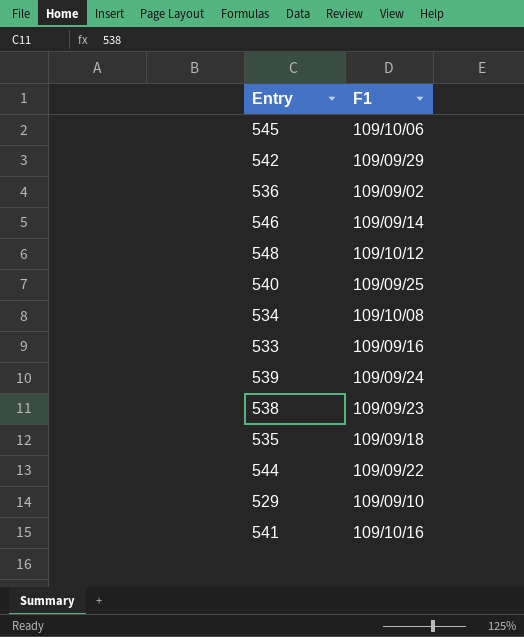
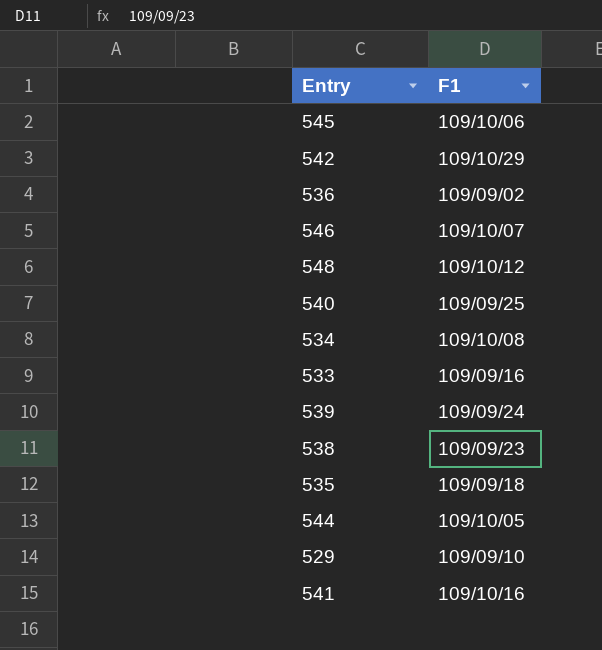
542 | F1: 109/09/29 -> 109/10/29
546 | F1: 109/09/14 -> 109/10/07
544 | F1: 109/09/22 -> 109/10/05

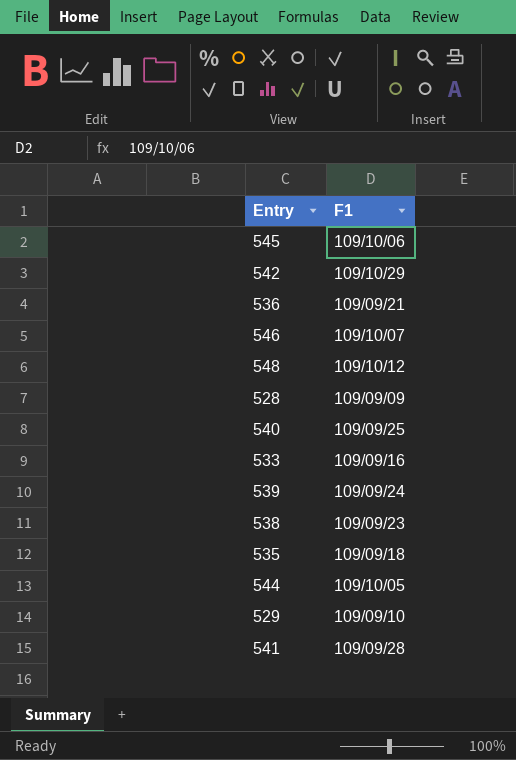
row 534: 109/10/08 -> none
536 | F1: 109/09/02 -> 109/09/21
row 528: none -> 109/09/09
541 | F1: 109/10/16 -> 109/09/28

